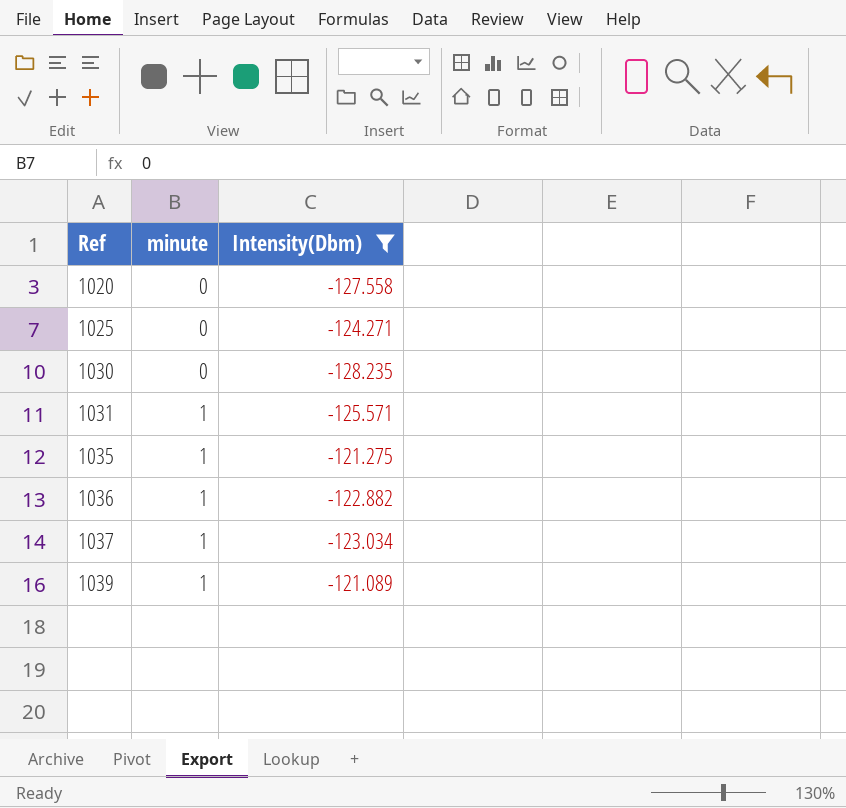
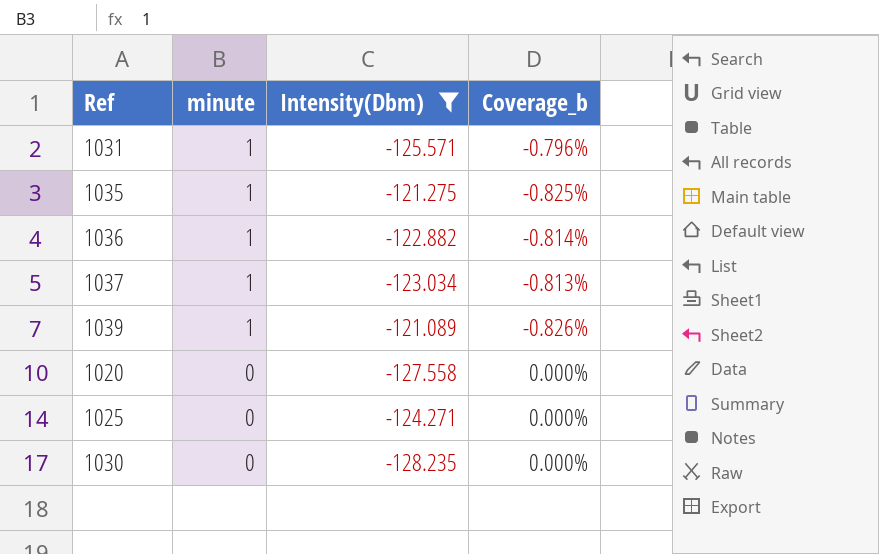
row order: Ref ascending -> minute descending
column Coverage_b | formula: none -> [minute] / [Intensity(Dbm)]

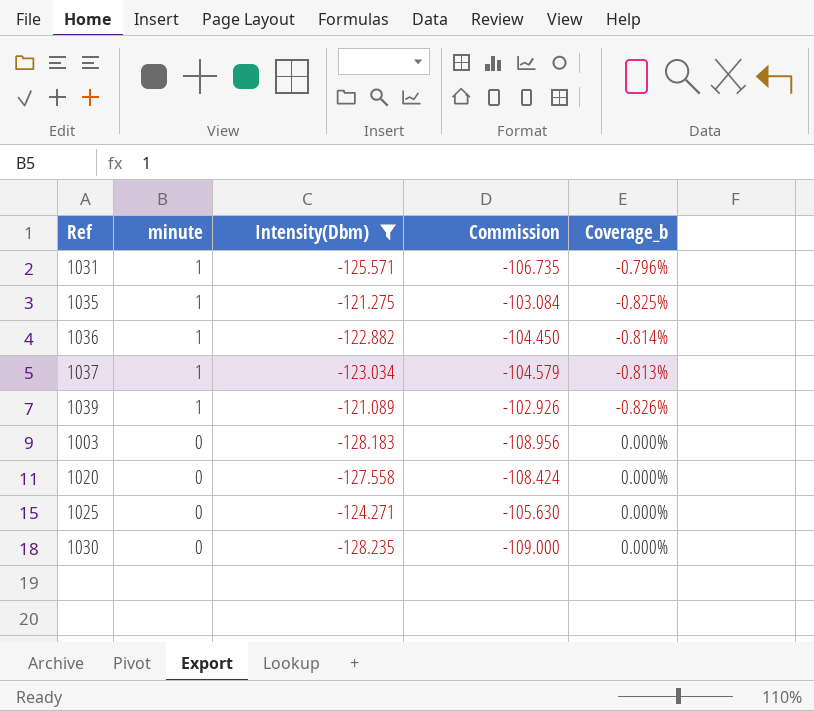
column Commission | formula: none -> [Intensity(Dbm)] * 0.85
row 1003: none -> 0 | -128.183 | -108.956 | 0.000%

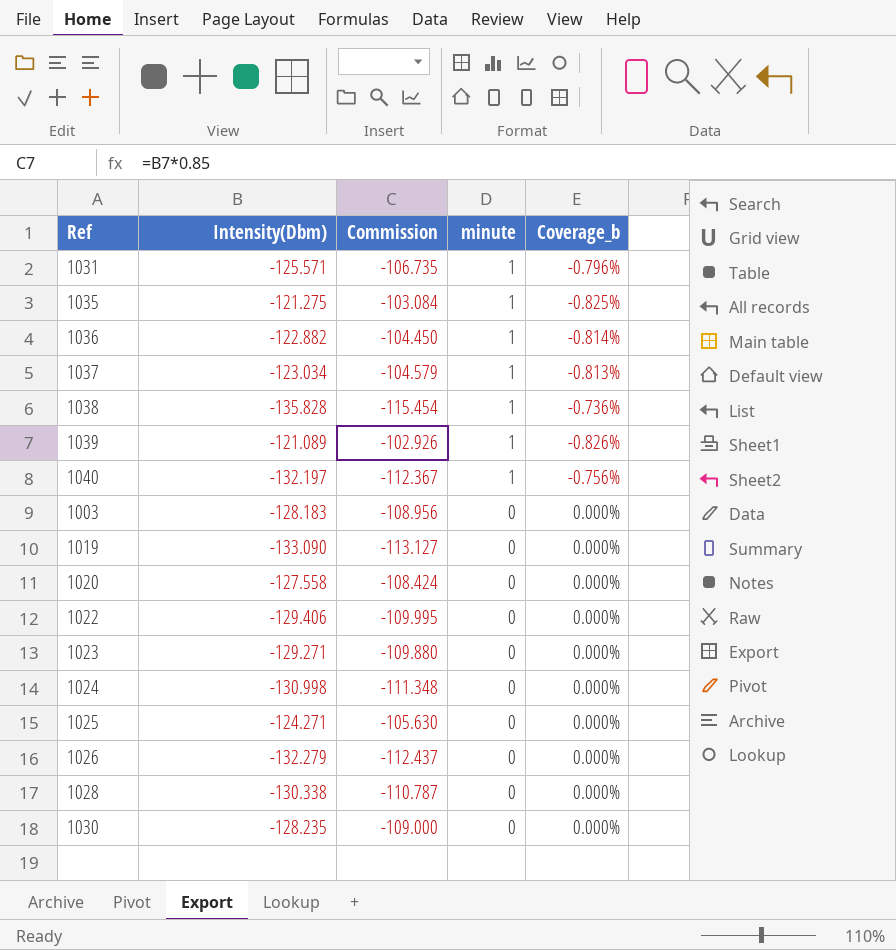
filter: Intensity(Dbm) >= -128.235 -> none
column minute | position: 2 -> 4

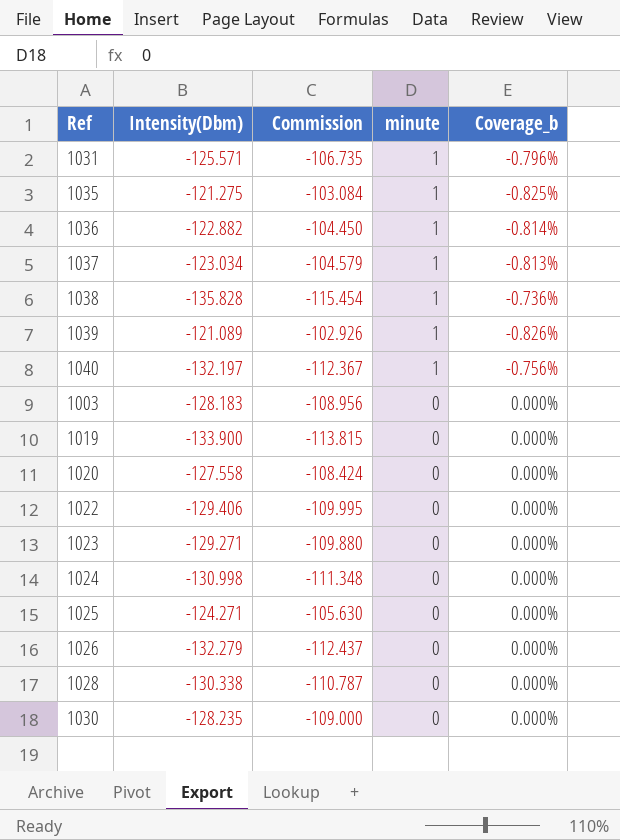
1019 | Intensity(Dbm): -133.090 -> -133.900
1019 | Commission: -113.127 -> -113.815

